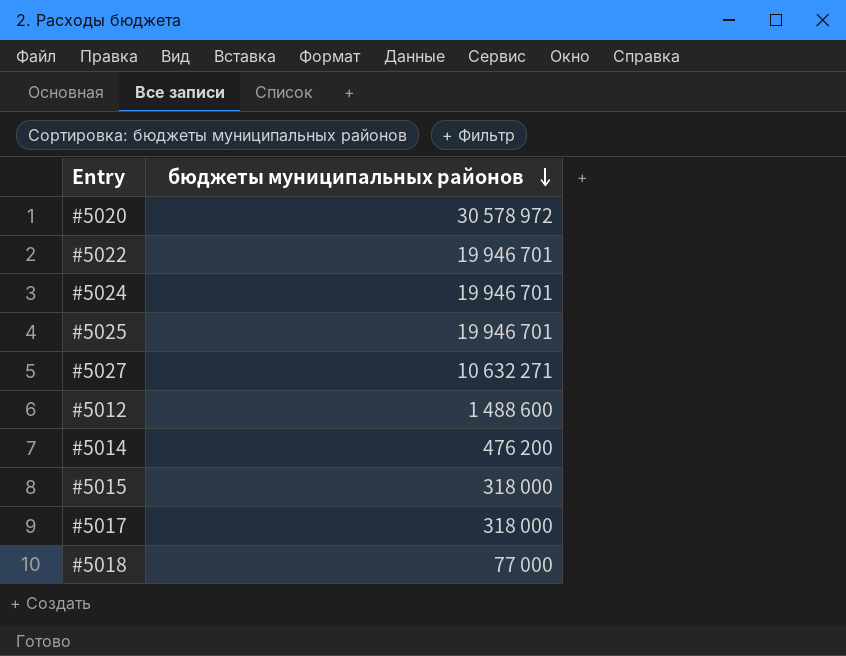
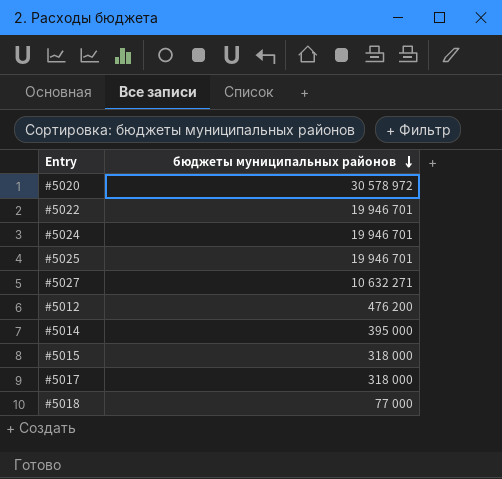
#5012 | бюджеты муниципальных районов: 1 488 600 -> 476 200
#5014 | бюджеты муниципальных районов: 476 200 -> 395 000

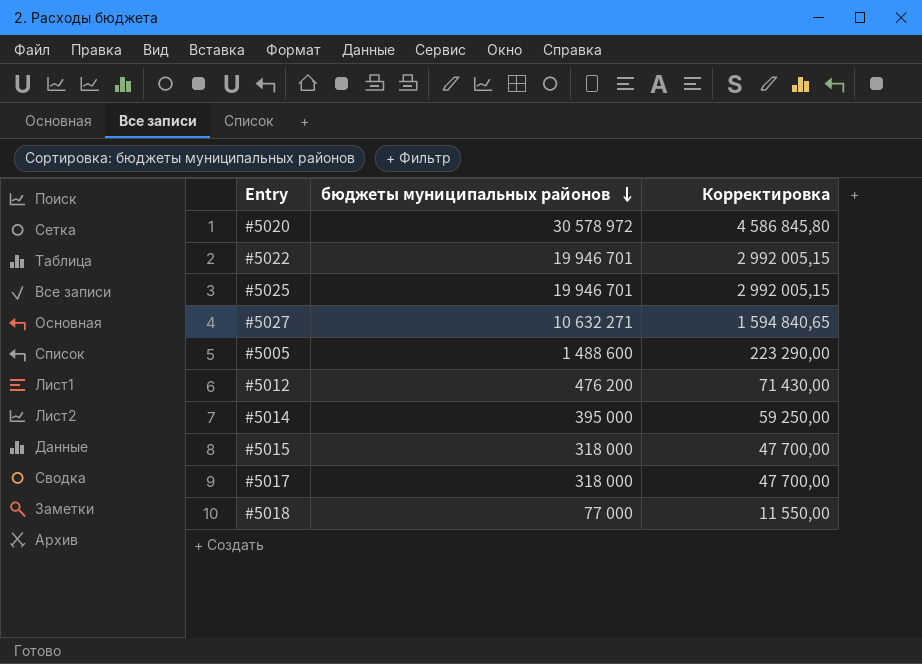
column Корректировка | formula: none -> [бюджеты муниципальных районов] * 0,15
row #5024: 19 946 701 -> none
row #5005: none -> 1 488 600 | 223 290,00

